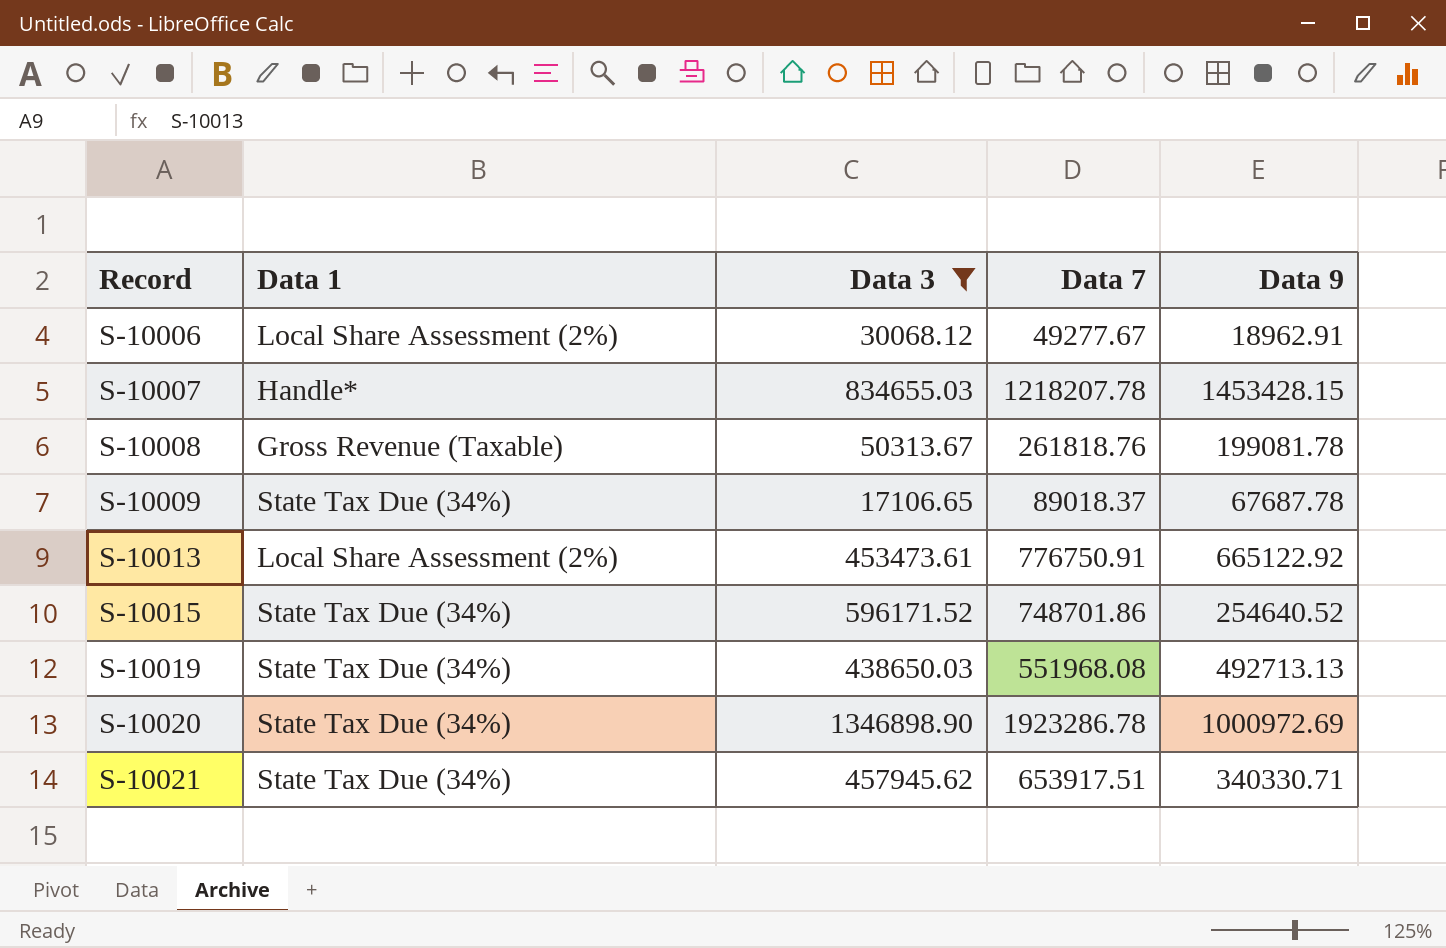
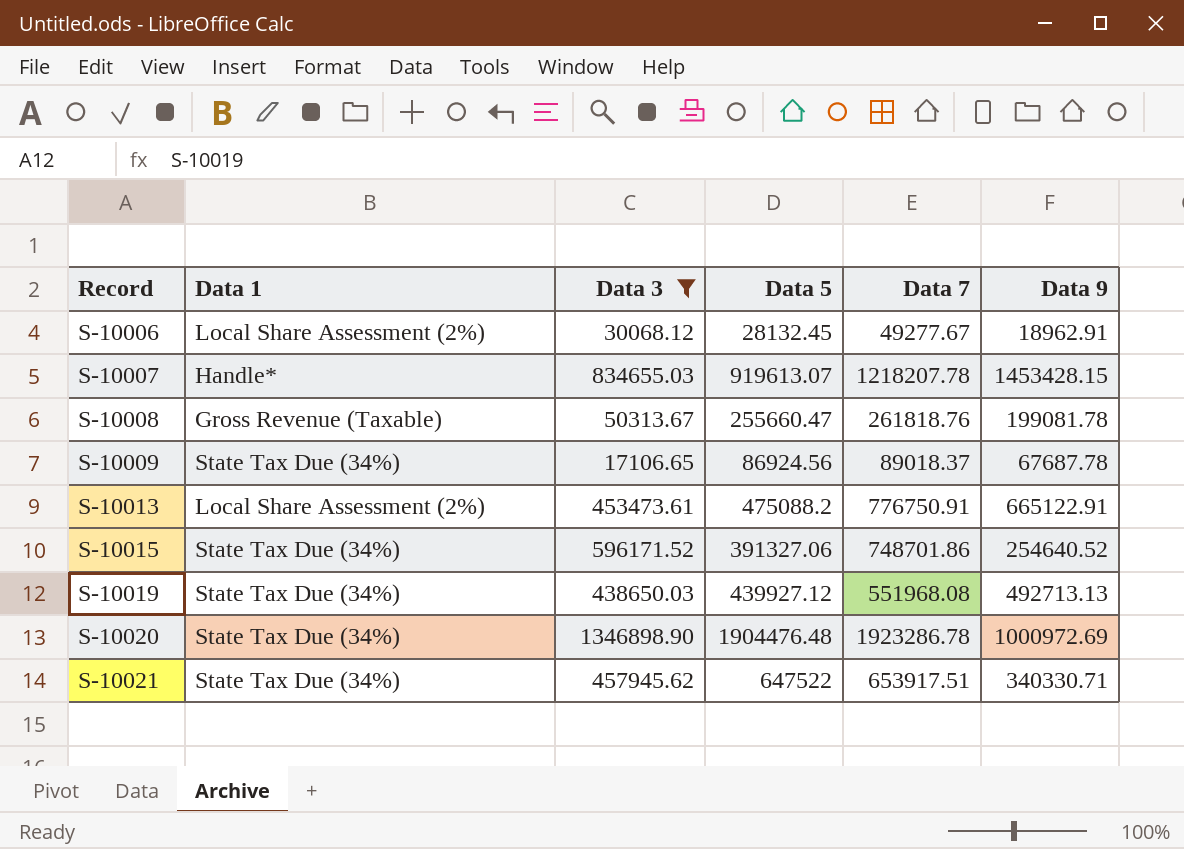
column Data 5 | position: none -> 4
S-10013 | Data 9: 665122.92 -> 665122.91

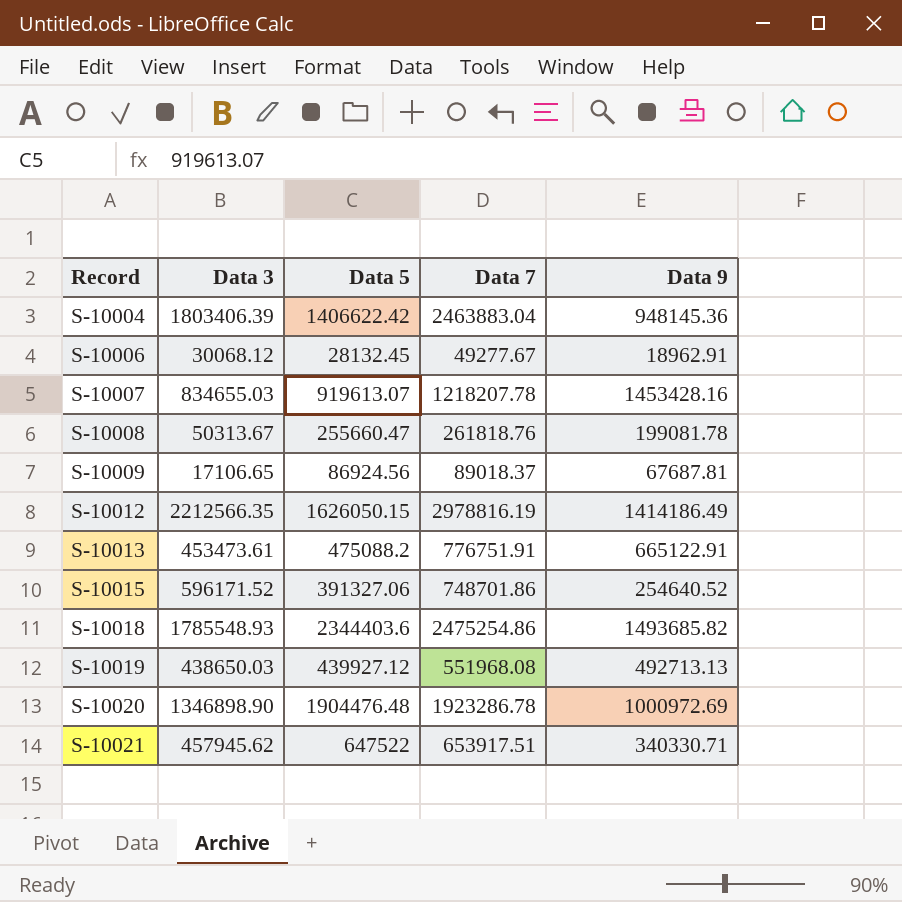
filter: Data 3 <= 1346898.90 -> none
column Data 1 | position: 2 -> none
S-10007 | Data 9: 1453428.15 -> 1453428.16
S-10009 | Data 9: 67687.78 -> 67687.81
S-10013 | Data 7: 776750.91 -> 776751.91

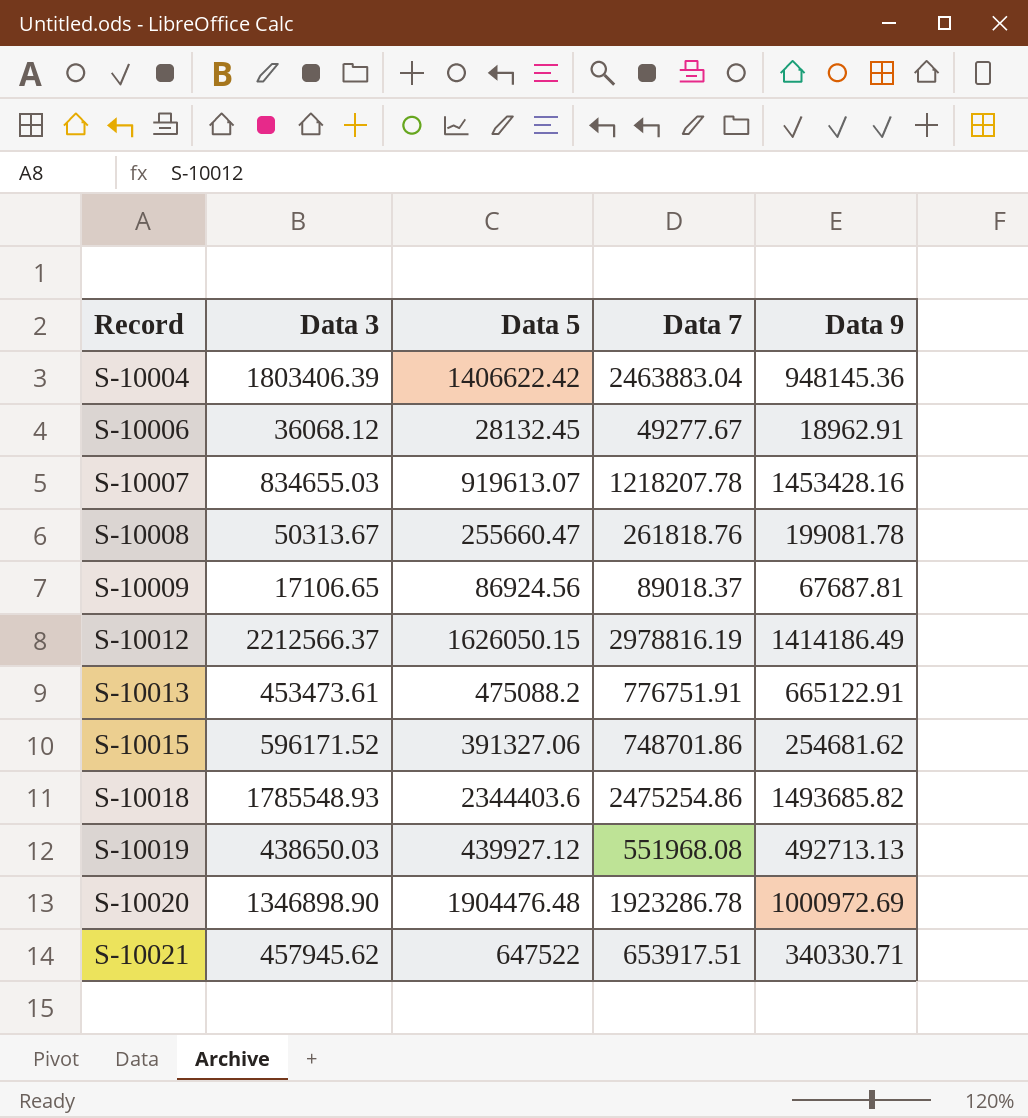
S-10006 | Data 3: 30068.12 -> 36068.12
S-10012 | Data 3: 2212566.35 -> 2212566.37
S-10015 | Data 9: 254640.52 -> 254681.62

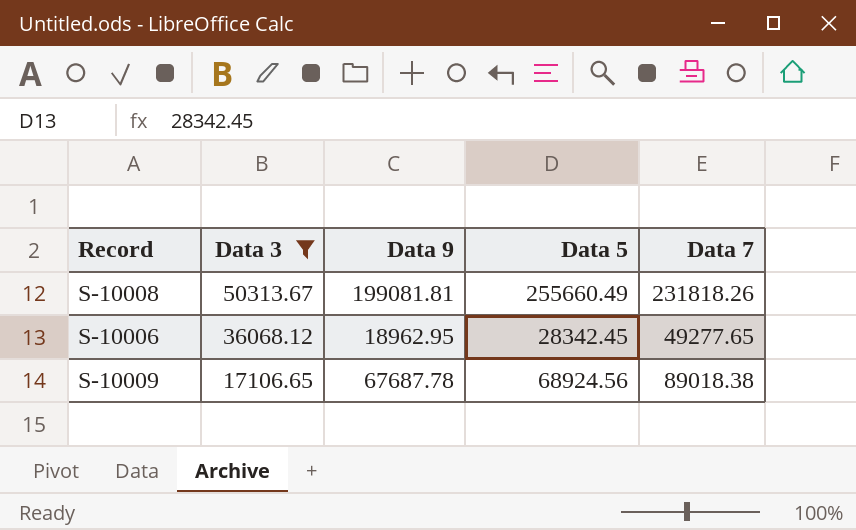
filter: none -> Data 3 <= 50313.67
row order: Record ascending -> Data 3 descending
column Data 9 | position: 5 -> 3
S-10008 | Data 9: 199081.78 -> 199081.81
S-10008 | Data 5: 255660.47 -> 255660.49
S-10008 | Data 7: 261818.76 -> 231818.26
S-10006 | Data 9: 18962.91 -> 18962.95
S-10006 | Data 5: 28132.45 -> 28342.45
S-10006 | Data 7: 49277.67 -> 49277.65
S-10009 | Data 9: 67687.81 -> 67687.78
S-10009 | Data 5: 86924.56 -> 68924.56
S-10009 | Data 7: 89018.37 -> 89018.38

